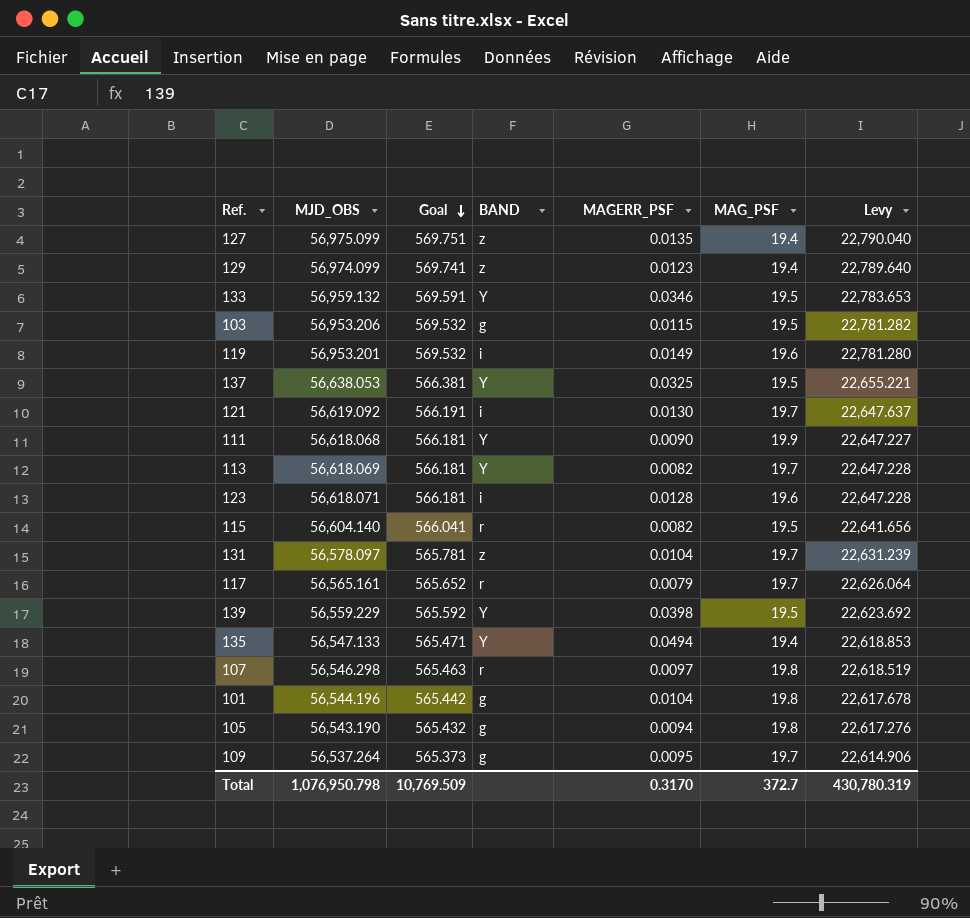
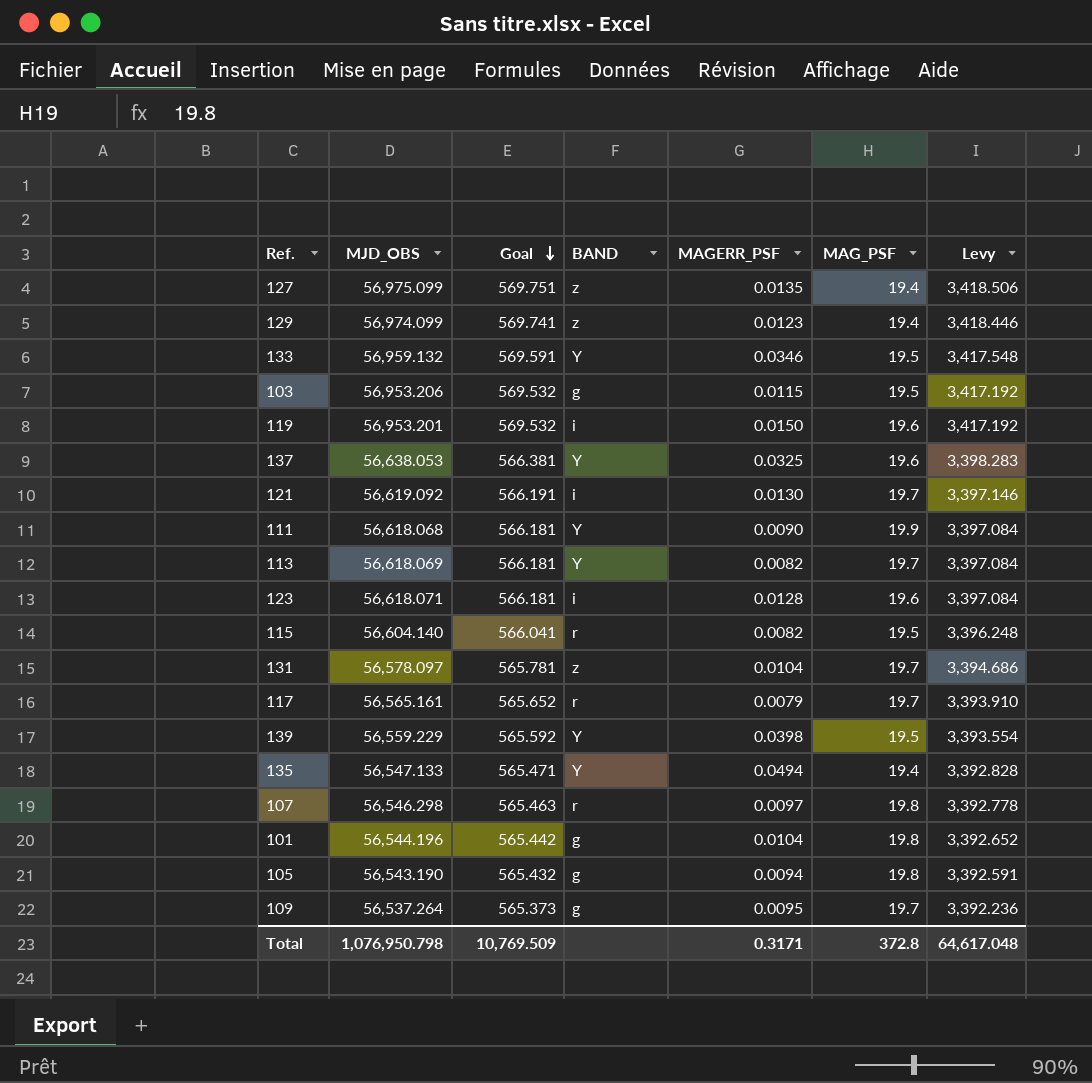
column Levy | formula: [MJD_OBS] * 0.4 -> [MJD_OBS] * 0.06
119 | MAGERR_PSF: 0.0149 -> 0.0150
137 | MAG_PSF: 19.5 -> 19.6
Total | MAGERR_PSF: 0.3170 -> 0.3171
Total | MAG_PSF: 372.7 -> 372.8
Total | Levy: 430,780.319 -> 64,617.048

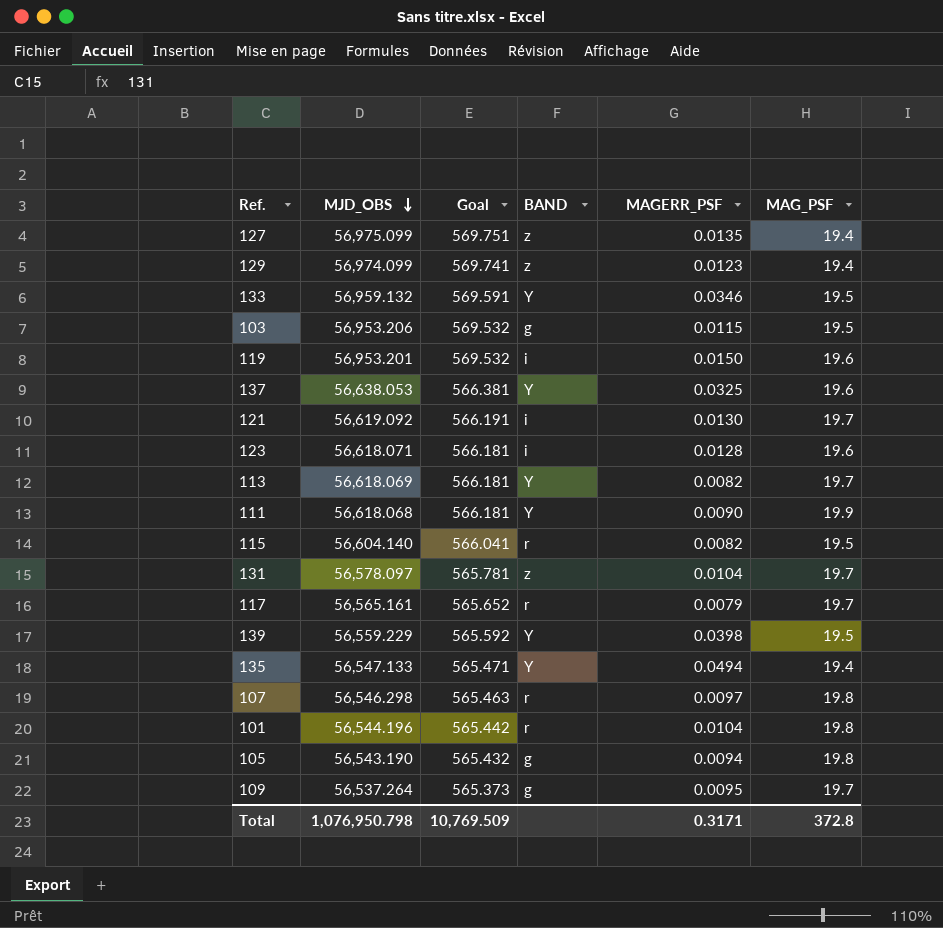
row order: Goal descending -> MJD_OBS descending
column Levy | formula: [MJD_OBS] * 0.06 -> none
101 | BAND: g -> r

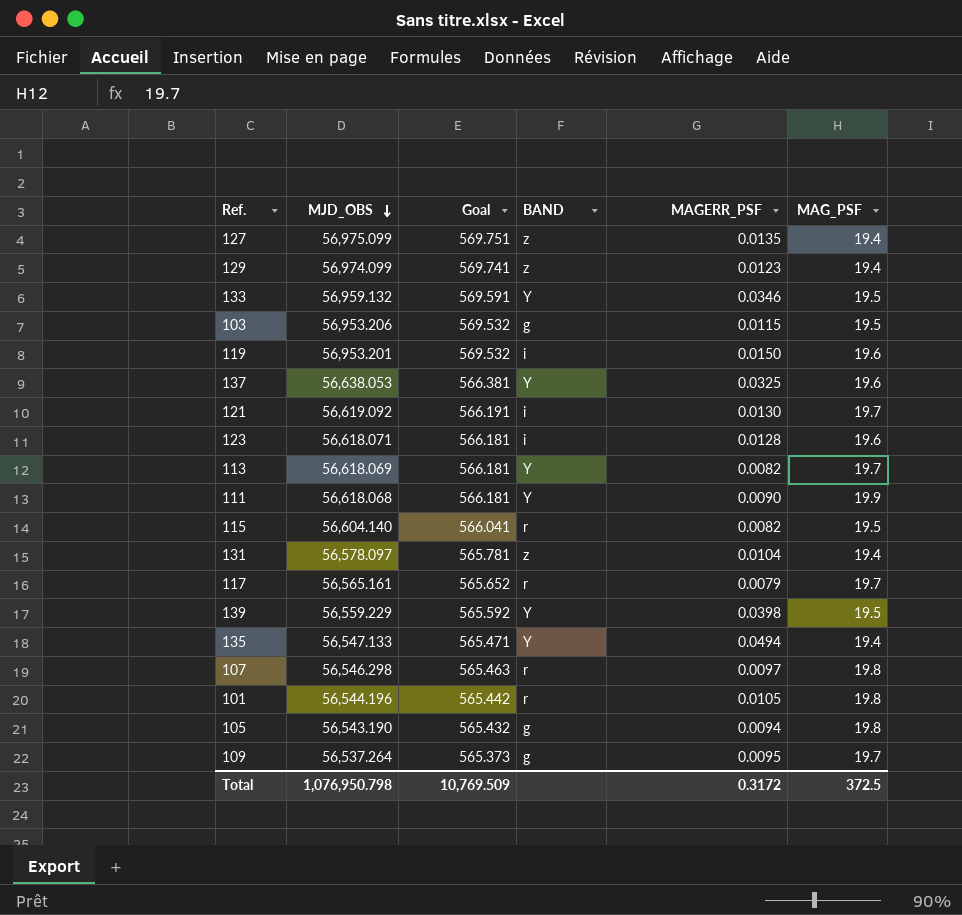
131 | MAG_PSF: 19.7 -> 19.4
101 | MAGERR_PSF: 0.0104 -> 0.0105
Total | MAGERR_PSF: 0.3171 -> 0.3172
Total | MAG_PSF: 372.8 -> 372.5

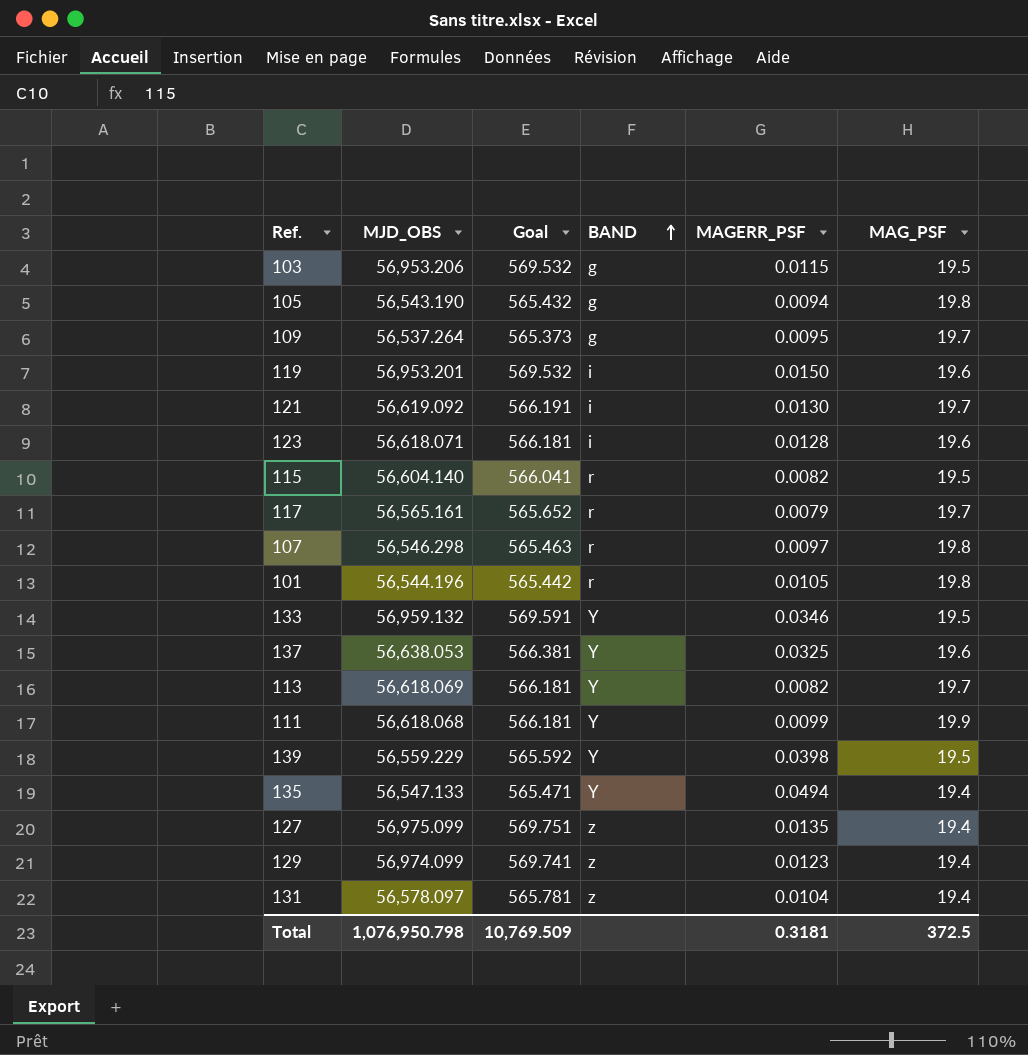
row order: MJD_OBS descending -> BAND ascending
111 | MAGERR_PSF: 0.0090 -> 0.0099
Total | MAGERR_PSF: 0.3172 -> 0.3181

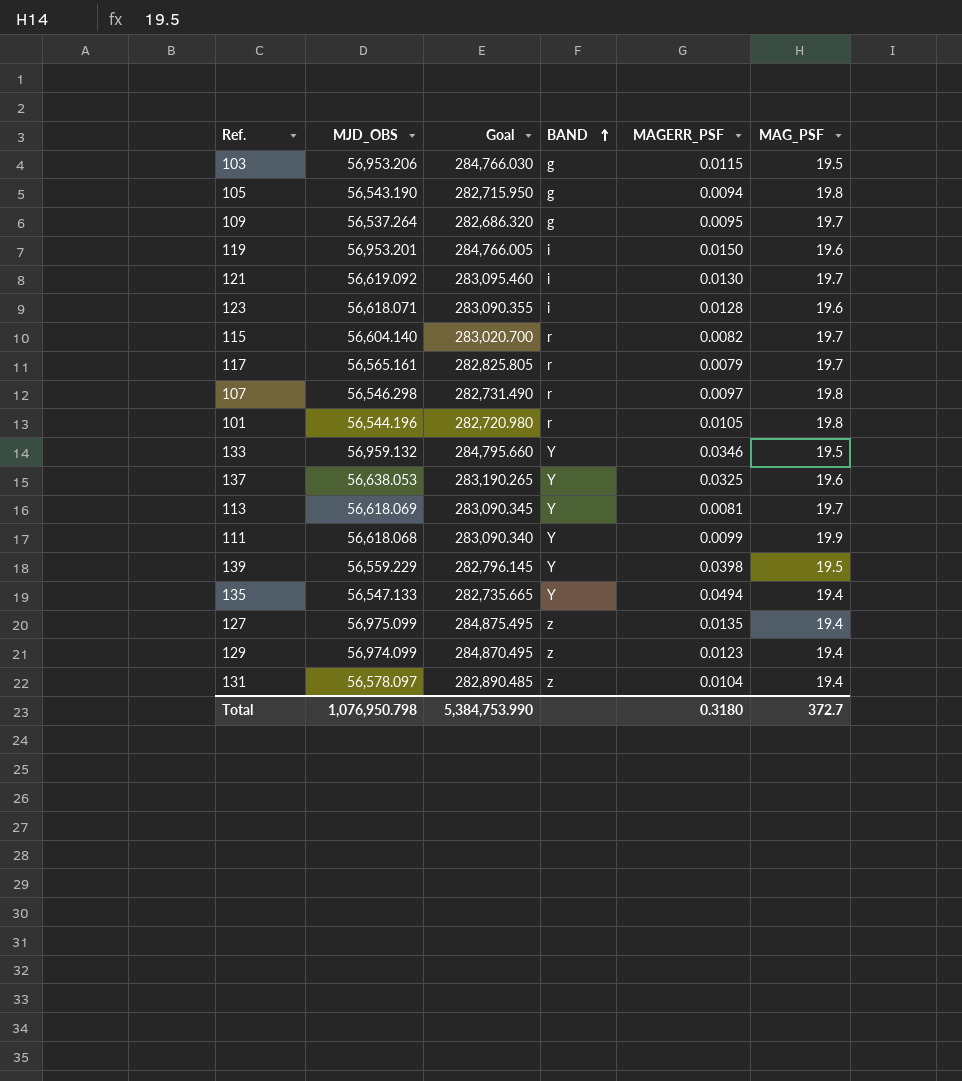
column Goal | formula: [MJD_OBS] * 0.01 -> [MJD_OBS] * 5
115 | MAG_PSF: 19.5 -> 19.7
113 | MAGERR_PSF: 0.0082 -> 0.0081
Total | Goal: 10,769.509 -> 5,384,753.990
Total | MAGERR_PSF: 0.3181 -> 0.3180
Total | MAG_PSF: 372.5 -> 372.7

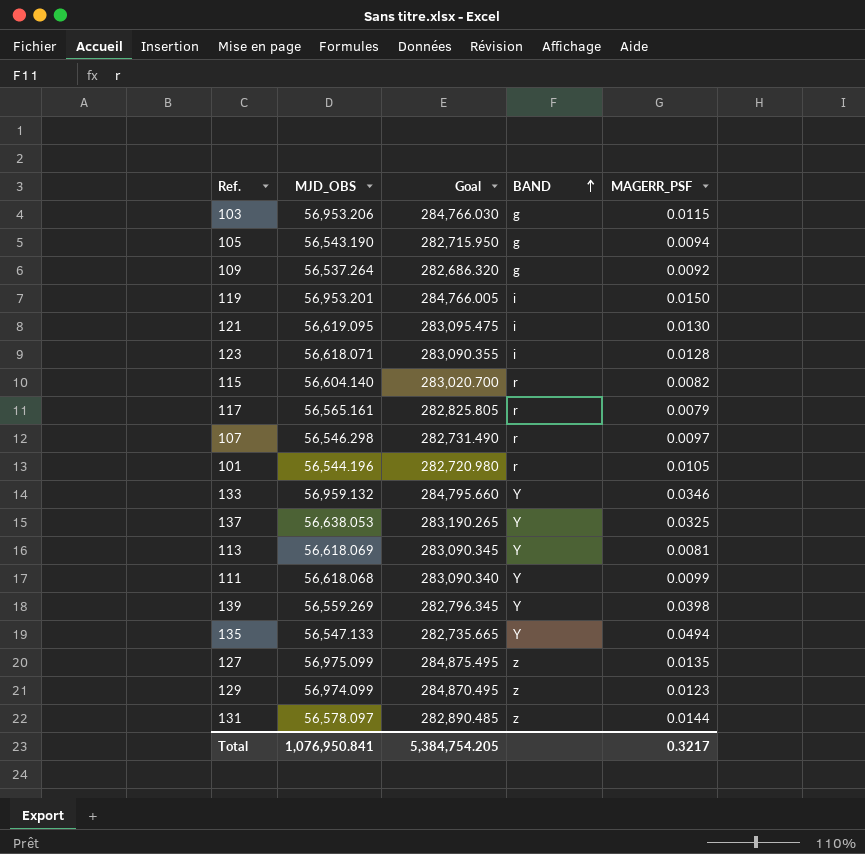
column MAG_PSF | position: 6 -> none
109 | MAGERR_PSF: 0.0095 -> 0.0092
121 | MJD_OBS: 56,619.092 -> 56,619.095
121 | Goal: 283,095.460 -> 283,095.475
139 | MJD_OBS: 56,559.229 -> 56,559.269
139 | Goal: 282,796.145 -> 282,796.345
131 | MAGERR_PSF: 0.0104 -> 0.0144
Total | MJD_OBS: 1,076,950.798 -> 1,076,950.841
Total | Goal: 5,384,753.990 -> 5,384,754.205
Total | MAGERR_PSF: 0.3180 -> 0.3217

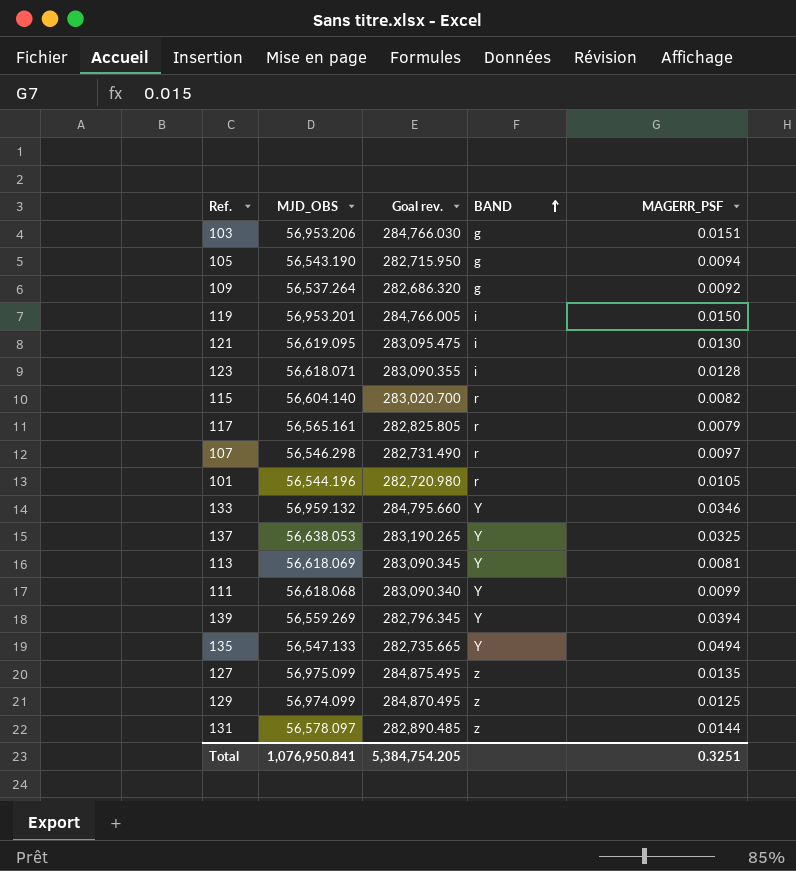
column name: Goal -> Goal rev.
103 | MAGERR_PSF: 0.0115 -> 0.0151
139 | MAGERR_PSF: 0.0398 -> 0.0394
129 | MAGERR_PSF: 0.0123 -> 0.0125
Total | MAGERR_PSF: 0.3217 -> 0.3251

